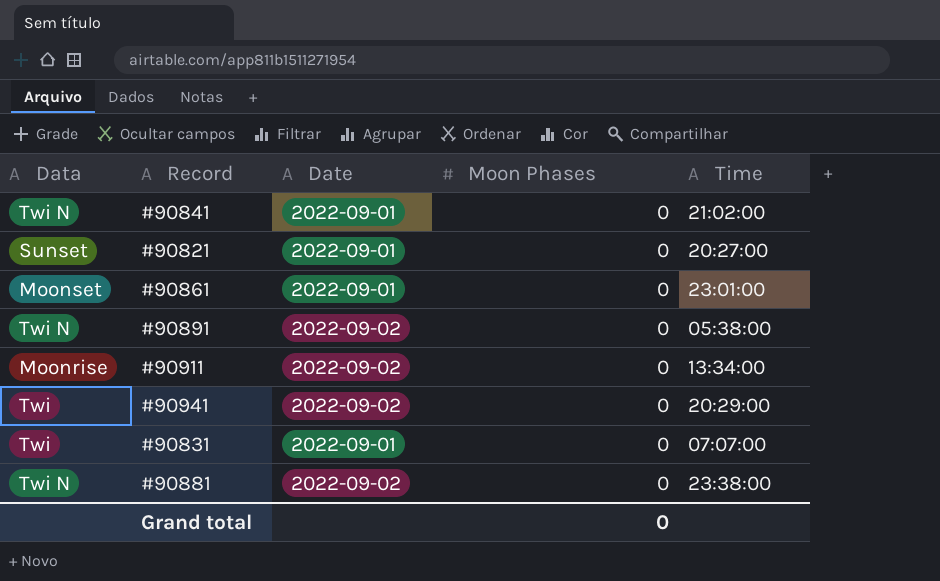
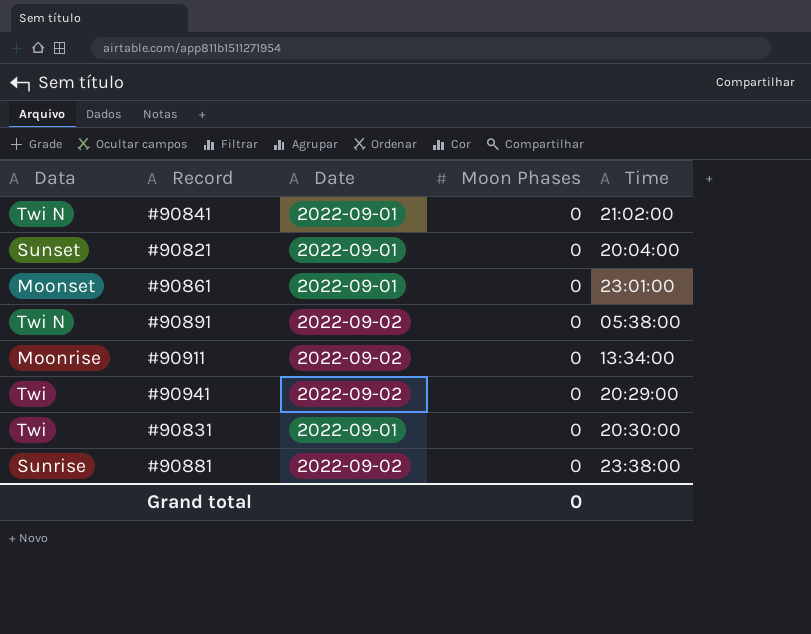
#90821 | Time: 20:27:00 -> 20:04:00
#90831 | Time: 07:07:00 -> 20:30:00
#90881 | Data: Twi N -> Sunrise

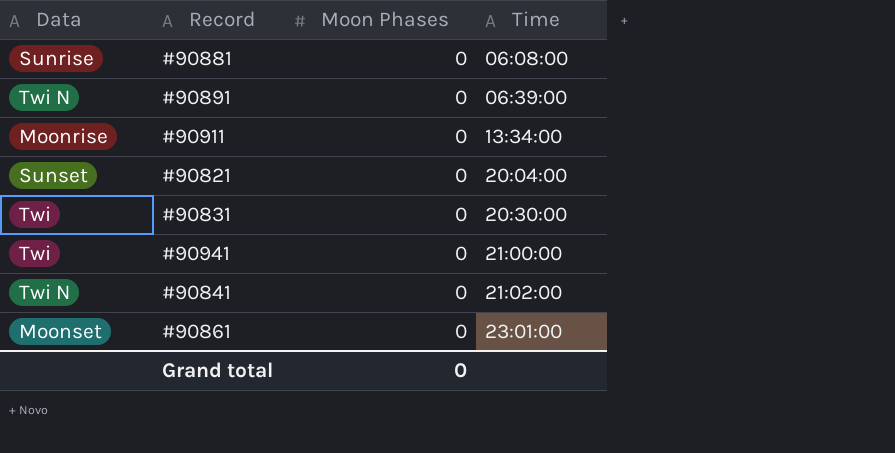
row order: none -> Time ascending
column Date | position: 3 -> none
#90881 | Time: 23:38:00 -> 06:08:00
#90891 | Time: 05:38:00 -> 06:39:00
#90941 | Time: 20:29:00 -> 21:00:00

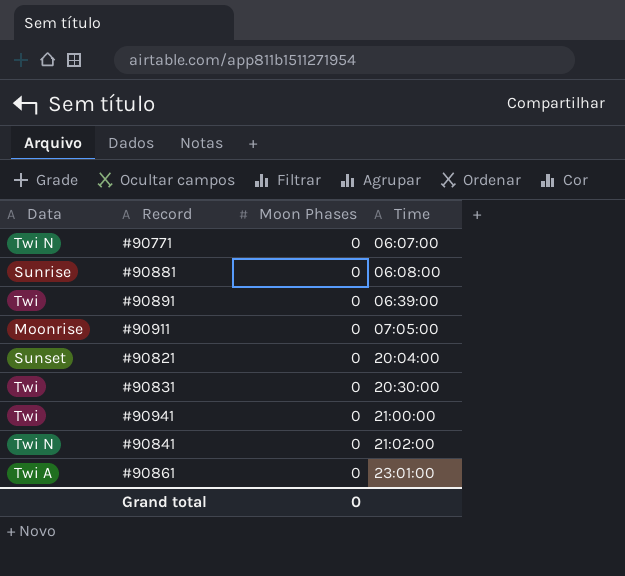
row #90771: none -> Twi N | 0 | 06:07:00
#90891 | Data: Twi N -> Twi
#90911 | Time: 13:34:00 -> 07:05:00
#90861 | Data: Moonset -> Twi A

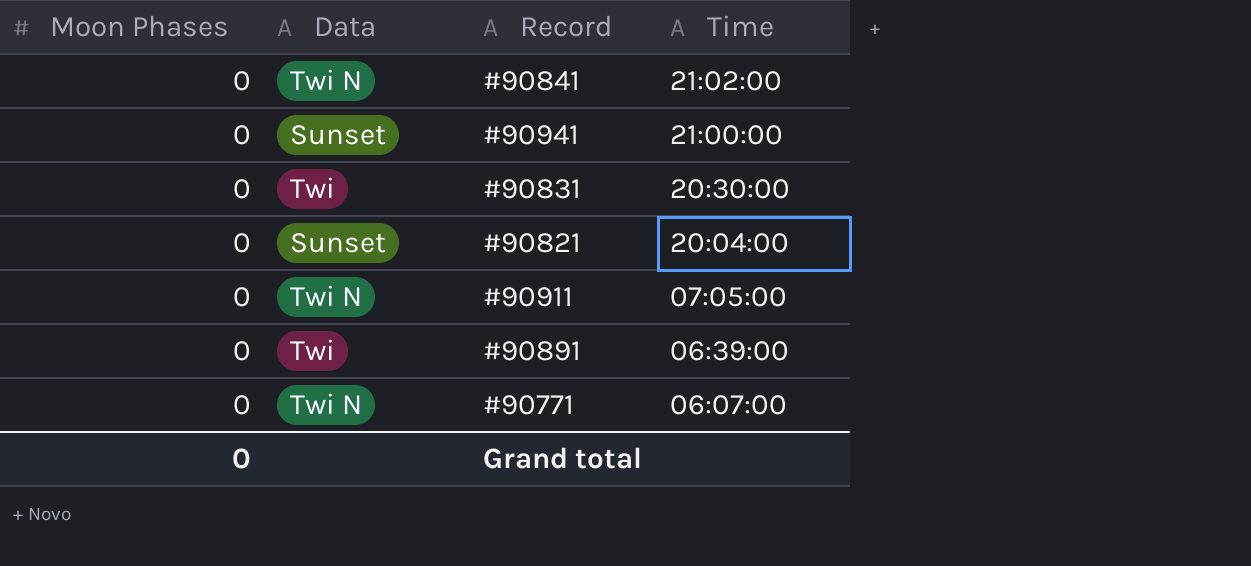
row order: Time ascending -> Time descending
column Moon Phases | position: 3 -> 1
row #90881: Sunrise | 0 | 06:08:00 -> none
row #90861: Twi A | 0 | 23:01:00 -> none
#90941 | Data: Twi -> Sunset
#90911 | Data: Moonrise -> Twi N

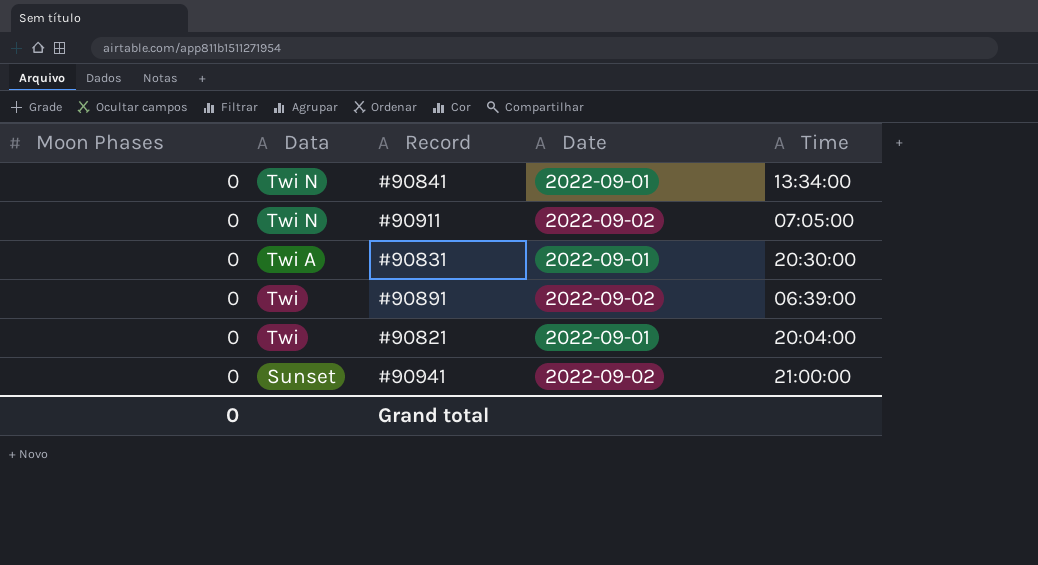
row order: Time descending -> Data descending
column Date | position: none -> 4
row #90771: 0 | Twi N | 06:07:00 -> none
#90841 | Time: 21:02:00 -> 13:34:00
#90831 | Data: Twi -> Twi A
#90821 | Data: Sunset -> Twi

